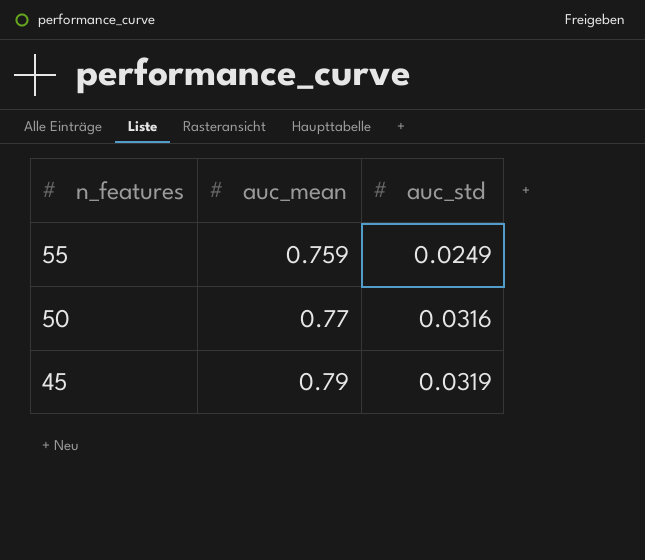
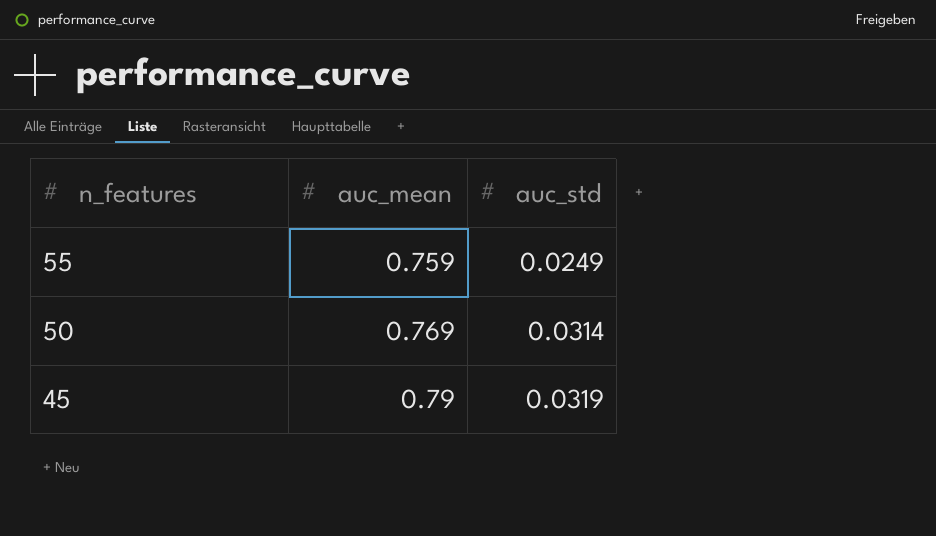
50 | auc_mean: 0.77 -> 0.769
50 | auc_std: 0.0316 -> 0.0314

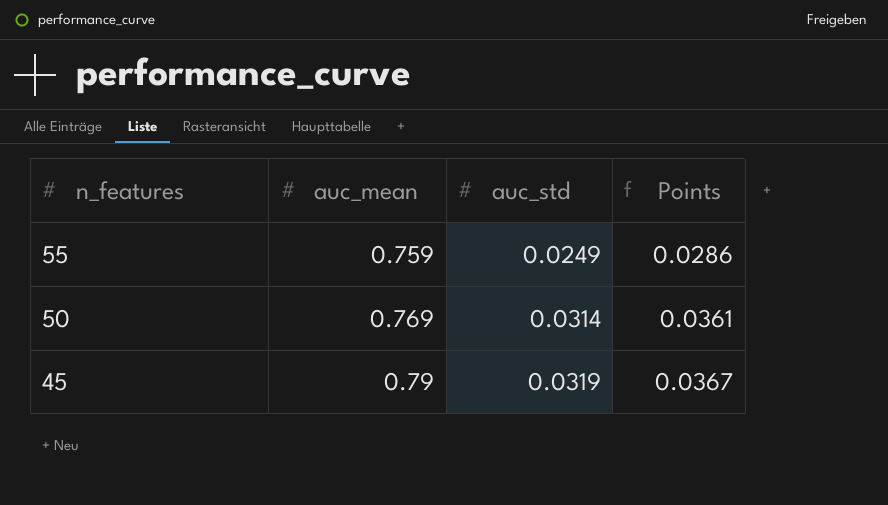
column Points | formula: none -> [auc_std] * 1.15

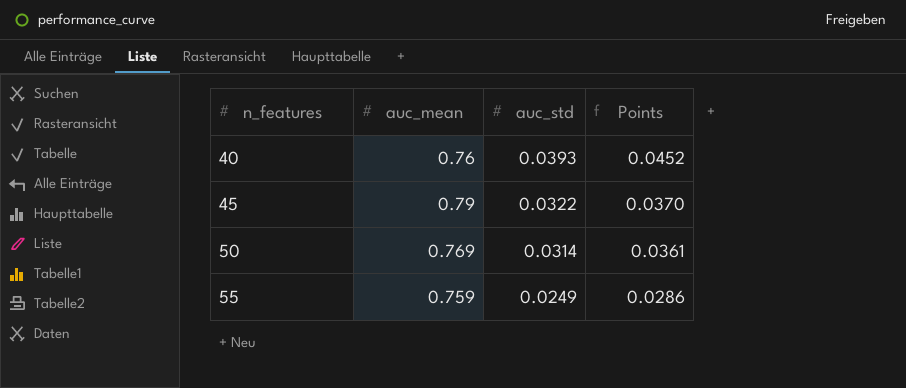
row order: n_features descending -> n_features ascending
row 40: none -> 0.76 | 0.0393 | 0.0452
45 | auc_std: 0.0319 -> 0.0322
45 | Points: 0.0367 -> 0.0370

